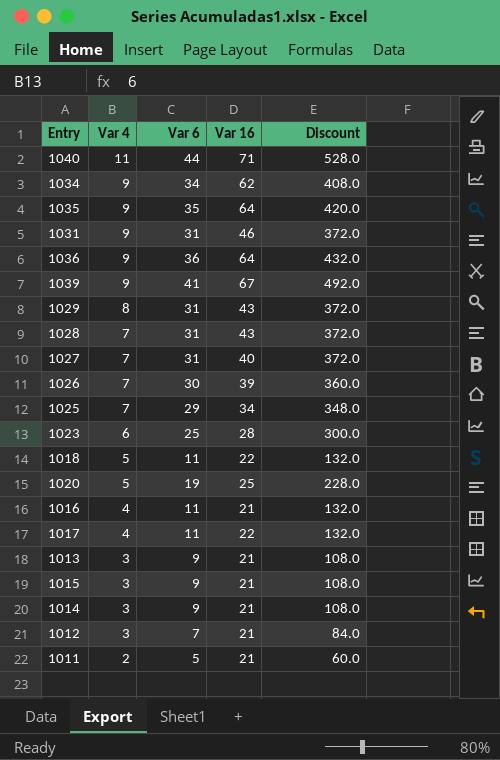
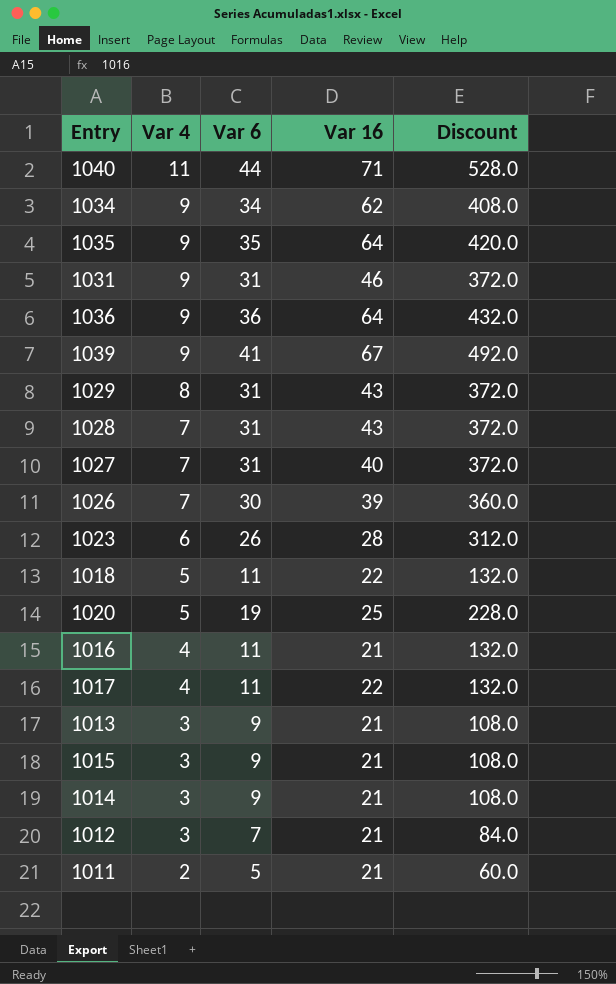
row 1025: 7 | 29 | 34 | 348.0 -> none
1023 | Var 6: 25 -> 26
1023 | Discount: 300.0 -> 312.0

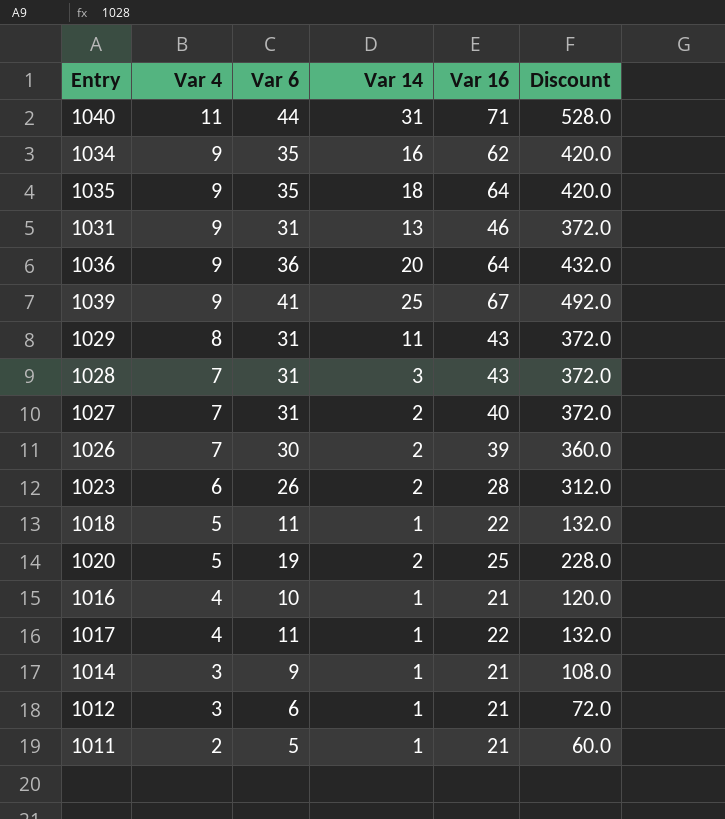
column Var 14 | position: none -> 4
row 1013: 3 | 9 | 21 | 108.0 -> none
row 1015: 3 | 9 | 21 | 108.0 -> none
1034 | Var 6: 34 -> 35
1034 | Discount: 408.0 -> 420.0
1016 | Var 6: 11 -> 10
1016 | Discount: 132.0 -> 120.0
1012 | Var 6: 7 -> 6
1012 | Discount: 84.0 -> 72.0

